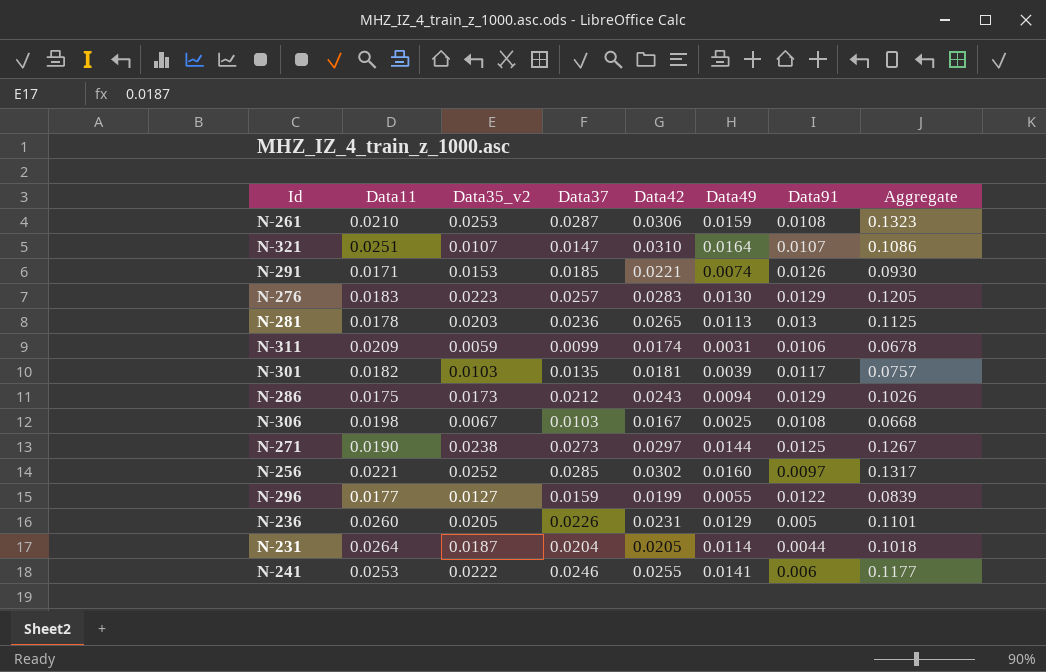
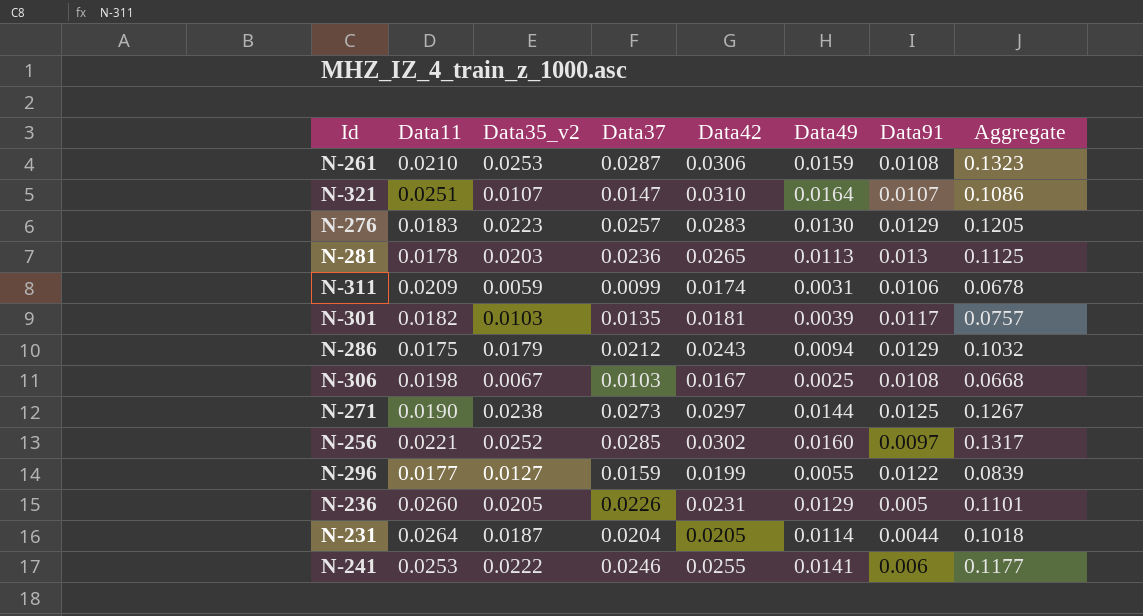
row N-291: 0.0171 | 0.0153 | 0.0185 | 0.0221 | 0.0074 | 0.0126 | 0.0930 -> none
N-286 | Data35_v2: 0.0173 -> 0.0179
N-286 | Aggregate: 0.1026 -> 0.1032

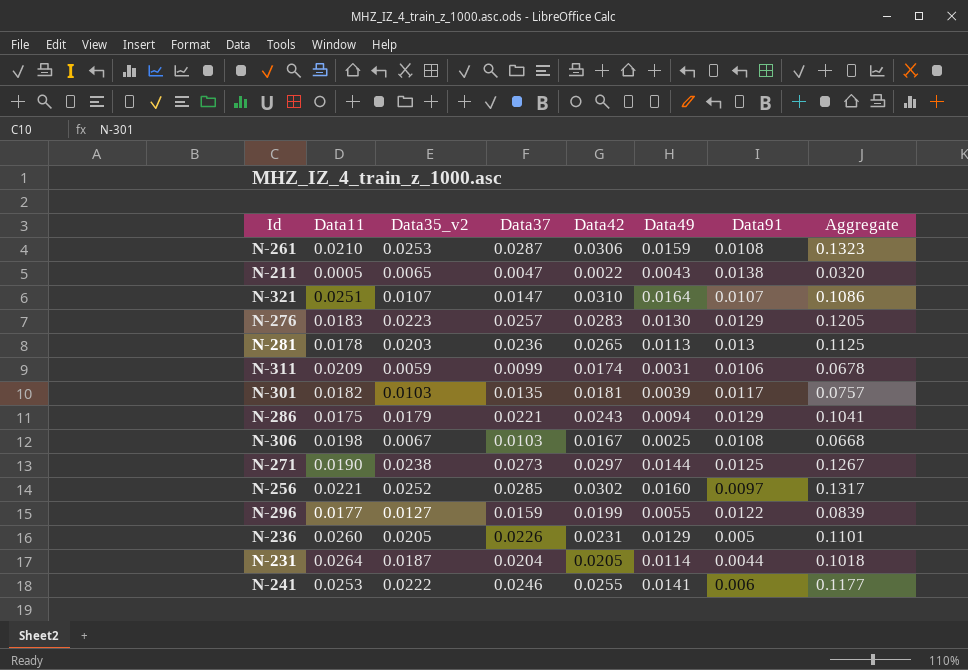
row N-211: none -> 0.0005 | 0.0065 | 0.0047 | 0.0022 | 0.0043 | 0.0138 | 0.0320
N-286 | Data37: 0.0212 -> 0.0221
N-286 | Aggregate: 0.1032 -> 0.1041

